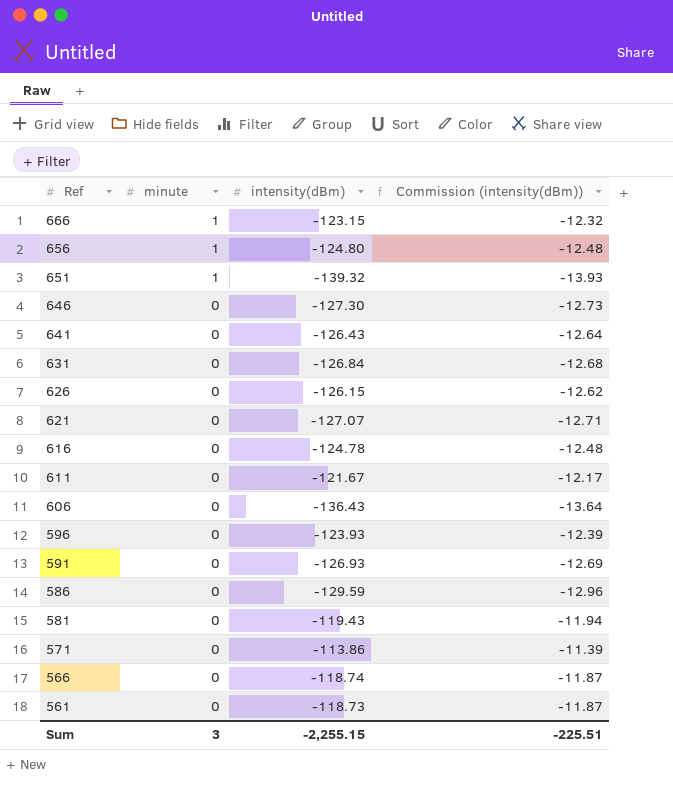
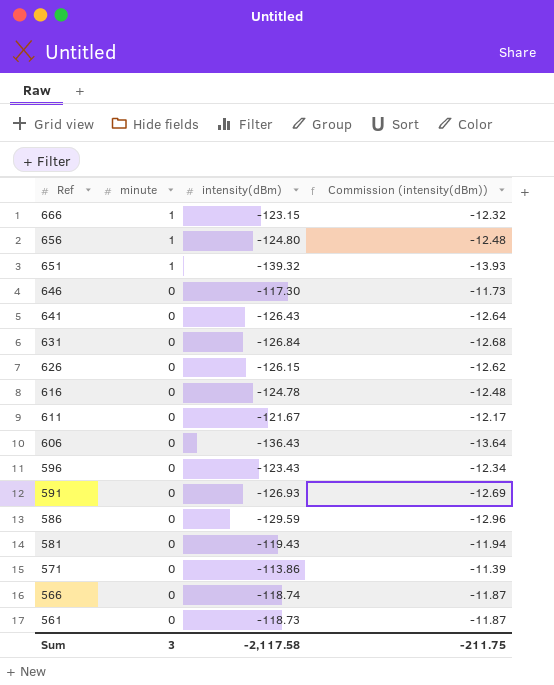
row 621: 0 | -127.07 | -12.71 -> none
646 | intensity(dBm): -127.30 -> -117.30
646 | Commission (intensity(dBm)): -12.73 -> -11.73
596 | intensity(dBm): -123.93 -> -123.43
596 | Commission (intensity(dBm)): -12.39 -> -12.34
Sum | intensity(dBm): -2,255.15 -> -2,117.58
Sum | Commission (intensity(dBm)): -225.51 -> -211.75

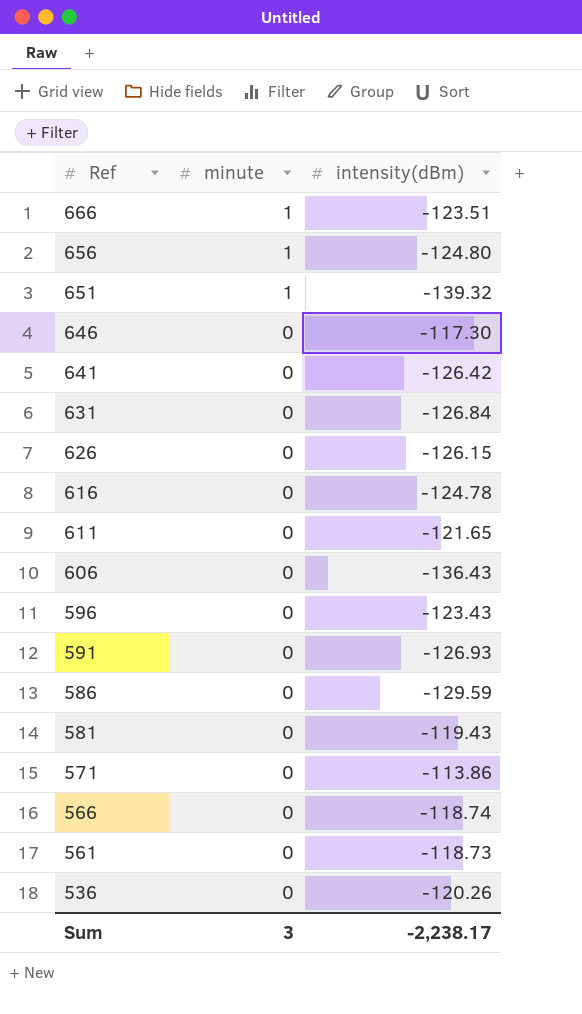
column Commission (intensity(dBm)) | formula: [intensity(dBm)] * 0.1 -> none
666 | intensity(dBm): -123.15 -> -123.51
641 | intensity(dBm): -126.43 -> -126.42
611 | intensity(dBm): -121.67 -> -121.65
row 536: none -> 0 | -120.26
Sum | intensity(dBm): -2,117.58 -> -2,238.17

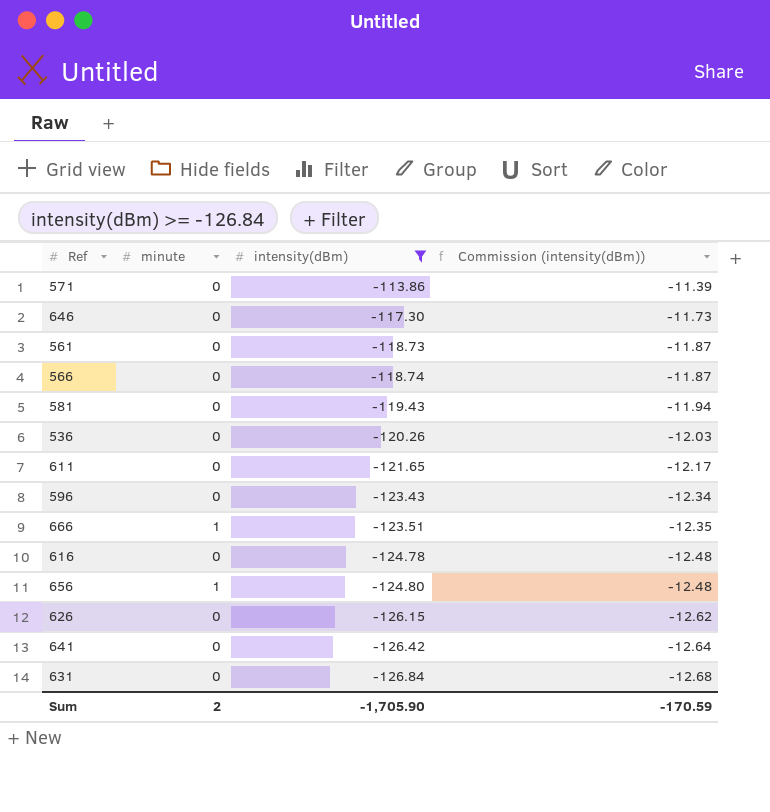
filter: none -> intensity(dBm) >= -126.84
row order: Ref descending -> intensity(dBm) descending
column Commission (intensity(dBm)) | formula: none -> [intensity(dBm)] * 0.1
Sum | minute: 3 -> 2
Sum | intensity(dBm): -2,238.17 -> -1,705.90

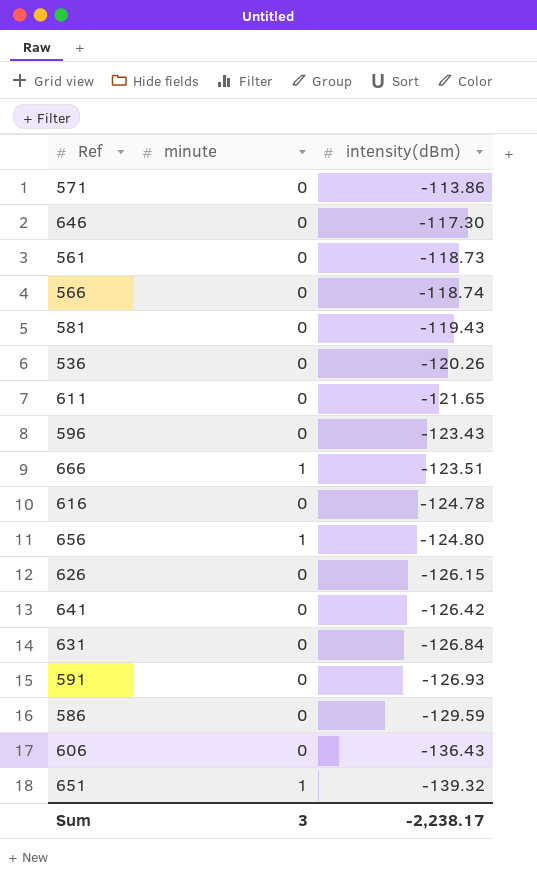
filter: intensity(dBm) >= -126.84 -> none
column Commission (intensity(dBm)) | formula: [intensity(dBm)] * 0.1 -> none
Sum | minute: 2 -> 3
Sum | intensity(dBm): -1,705.90 -> -2,238.17

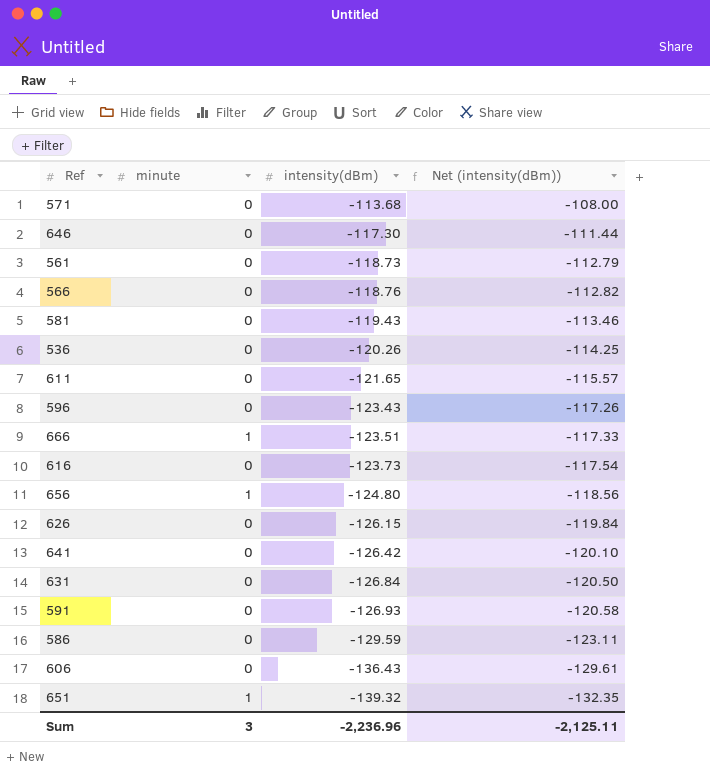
column Net (intensity(dBm)) | formula: none -> [intensity(dBm)] * 0.95
571 | intensity(dBm): -113.86 -> -113.68
566 | intensity(dBm): -118.74 -> -118.76
616 | intensity(dBm): -124.78 -> -123.73
Sum | intensity(dBm): -2,238.17 -> -2,236.96

